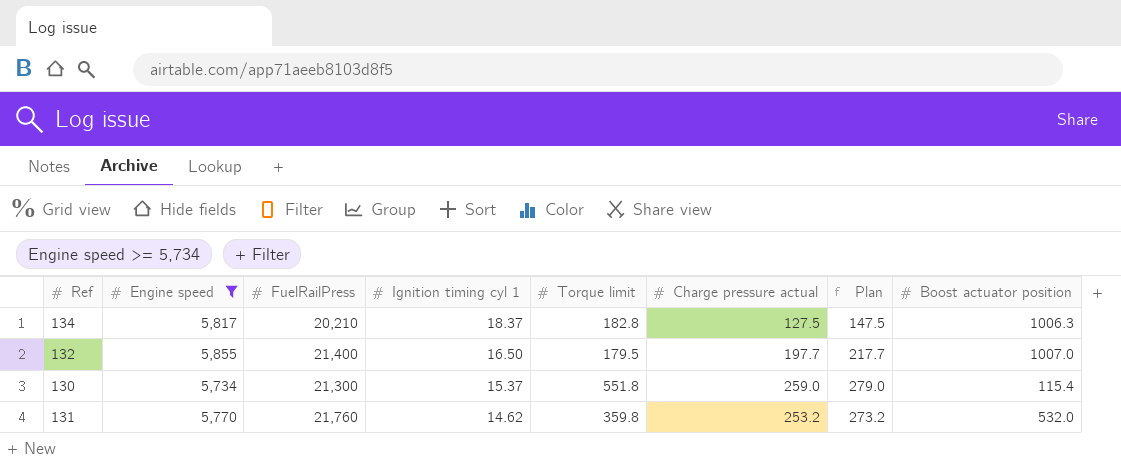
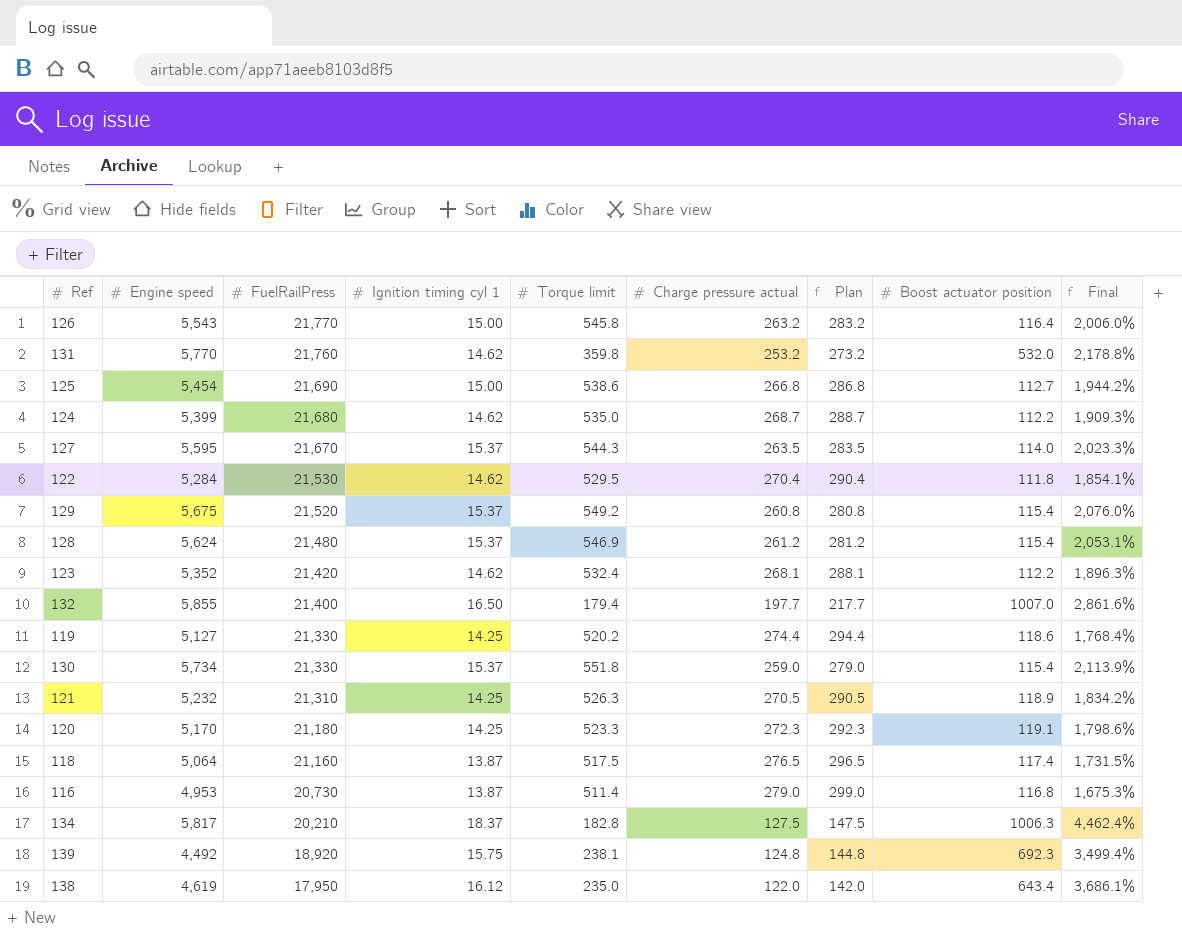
filter: Engine speed >= 5,734 -> none
row order: Ignition timing cyl 1 descending -> FuelRailPress descending
column Final | formula: none -> ([Engine speed] - [Charge pressure actual]) / [Charge pressure actual]
132 | Torque limit: 179.5 -> 179.4
130 | FuelRailPress: 21,300 -> 21,330

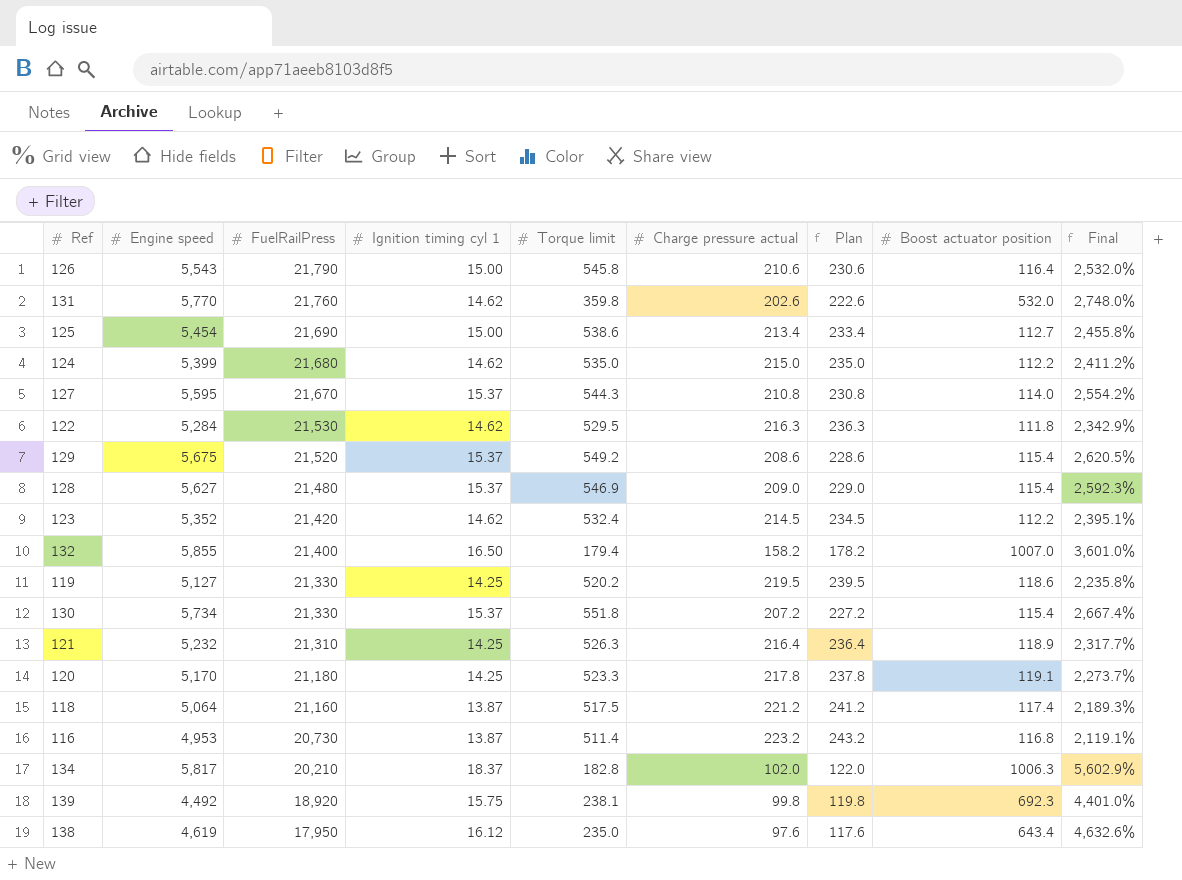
126 | FuelRailPress: 21,770 -> 21,790
126 | Charge pressure actual: 263.2 -> 210.6
126 | Plan: 283.2 -> 230.6
126 | Final: 2,006.0% -> 2,532.0%
131 | Charge pressure actual: 253.2 -> 202.6
131 | Plan: 273.2 -> 222.6
131 | Final: 2,178.8% -> 2,748.0%
125 | Charge pressure actual: 266.8 -> 213.4
125 | Plan: 286.8 -> 233.4
125 | Final: 1,944.2% -> 2,455.8%
124 | Charge pressure actual: 268.7 -> 215.0
124 | Plan: 288.7 -> 235.0
124 | Final: 1,909.3% -> 2,411.2%
127 | Charge pressure actual: 263.5 -> 210.8
127 | Plan: 283.5 -> 230.8
127 | Final: 2,023.3% -> 2,554.2%
122 | Charge pressure actual: 270.4 -> 216.3
122 | Plan: 290.4 -> 236.3
122 | Final: 1,854.1% -> 2,342.9%
129 | Charge pressure actual: 260.8 -> 208.6
129 | Plan: 280.8 -> 228.6
129 | Final: 2,076.0% -> 2,620.5%
128 | Engine speed: 5,624 -> 5,627
128 | Charge pressure actual: 261.2 -> 209.0
128 | Plan: 281.2 -> 229.0
128 | Final: 2,053.1% -> 2,592.3%
123 | Charge pressure actual: 268.1 -> 214.5
123 | Plan: 288.1 -> 234.5
123 | Final: 1,896.3% -> 2,395.1%
132 | Charge pressure actual: 197.7 -> 158.2
132 | Plan: 217.7 -> 178.2
132 | Final: 2,861.6% -> 3,601.0%
119 | Charge pressure actual: 274.4 -> 219.5
119 | Plan: 294.4 -> 239.5
119 | Final: 1,768.4% -> 2,235.8%
130 | Charge pressure actual: 259.0 -> 207.2
130 | Plan: 279.0 -> 227.2
130 | Final: 2,113.9% -> 2,667.4%
121 | Charge pressure actual: 270.5 -> 216.4
121 | Plan: 290.5 -> 236.4
121 | Final: 1,834.2% -> 2,317.7%
120 | Charge pressure actual: 272.3 -> 217.8
120 | Plan: 292.3 -> 237.8
120 | Final: 1,798.6% -> 2,273.7%
118 | Charge pressure actual: 276.5 -> 221.2
118 | Plan: 296.5 -> 241.2
118 | Final: 1,731.5% -> 2,189.3%
116 | Charge pressure actual: 279.0 -> 223.2
116 | Plan: 299.0 -> 243.2
116 | Final: 1,675.3% -> 2,119.1%
134 | Charge pressure actual: 127.5 -> 102.0
134 | Plan: 147.5 -> 122.0
134 | Final: 4,462.4% -> 5,602.9%
139 | Charge pressure actual: 124.8 -> 99.8
139 | Plan: 144.8 -> 119.8
139 | Final: 3,499.4% -> 4,401.0%
138 | Charge pressure actual: 122.0 -> 97.6
138 | Plan: 142.0 -> 117.6
138 | Final: 3,686.1% -> 4,632.6%

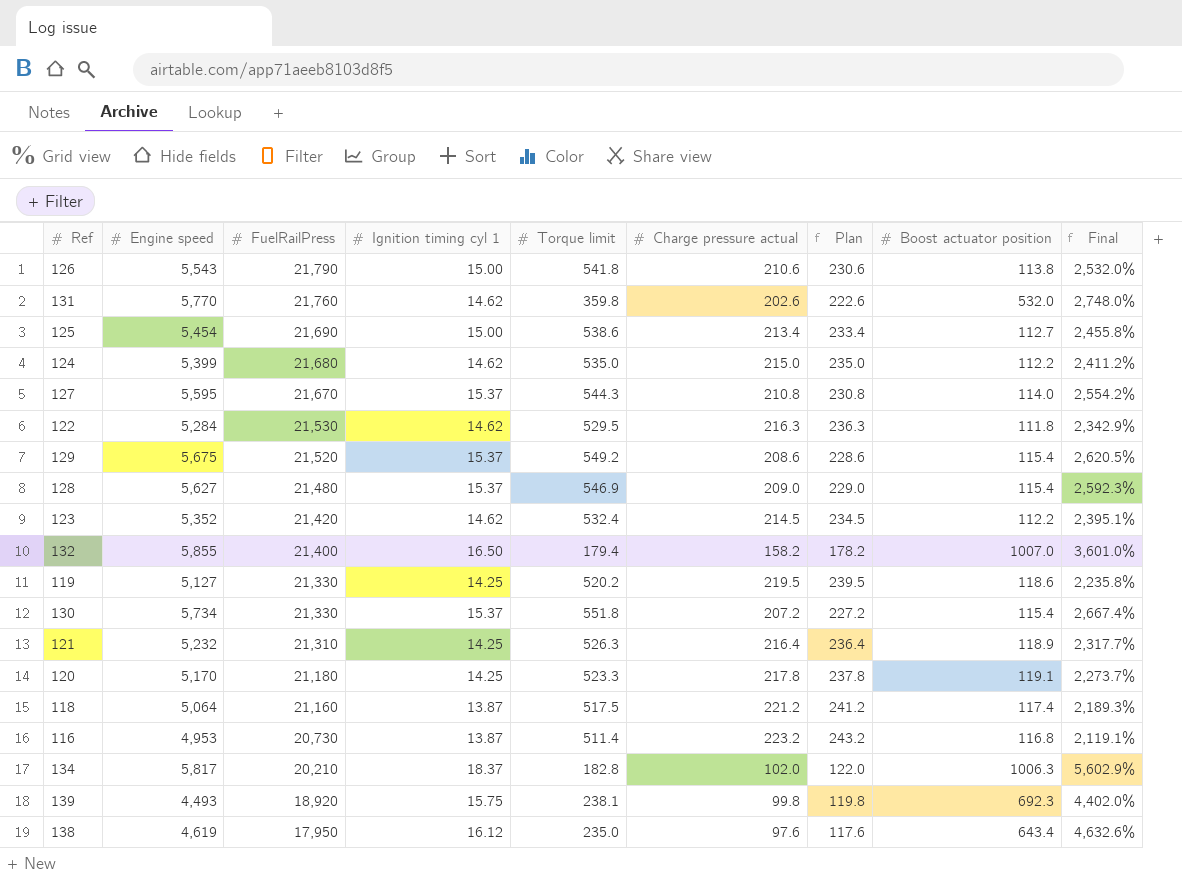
126 | Torque limit: 545.8 -> 541.8
126 | Boost actuator position: 116.4 -> 113.8
139 | Engine speed: 4,492 -> 4,493
139 | Final: 4,401.0% -> 4,402.0%

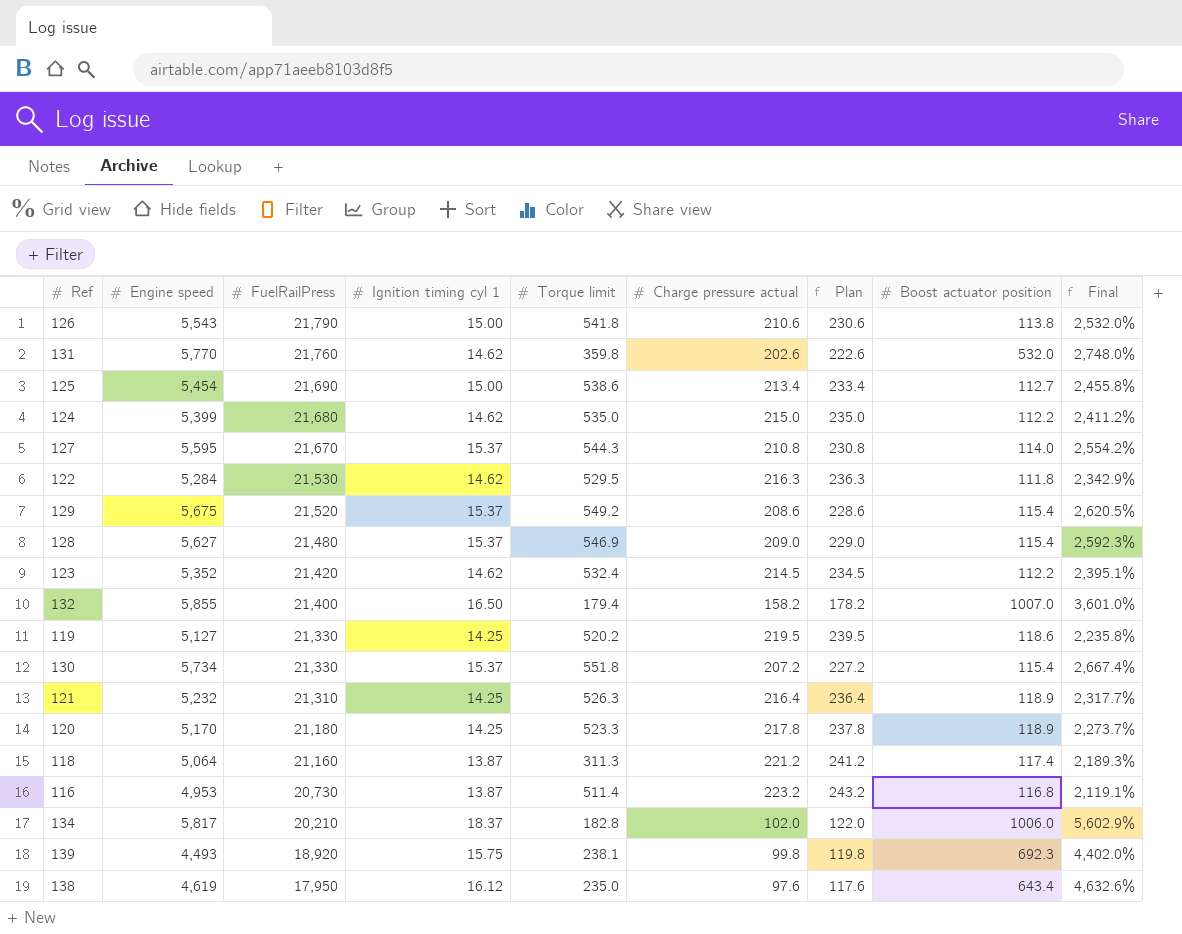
120 | Boost actuator position: 119.1 -> 118.9
118 | Torque limit: 517.5 -> 311.3
134 | Boost actuator position: 1006.3 -> 1006.0

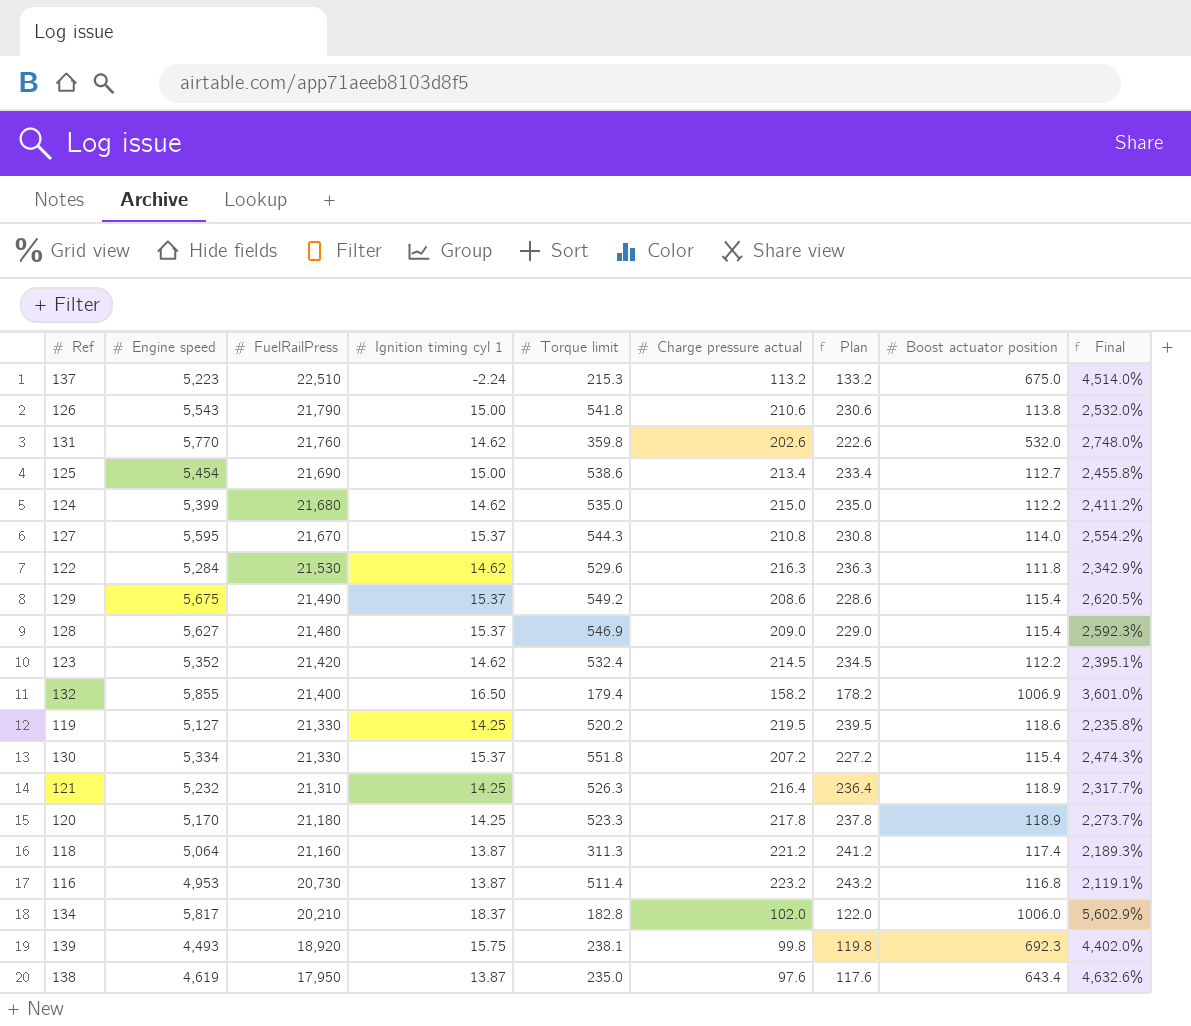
row 137: none -> 5,223 | 22,510 | -2.24 | 215.3 | 113.2 | 133.2 | 675.0 | 4,514.0%
122 | Torque limit: 529.5 -> 529.6
129 | FuelRailPress: 21,520 -> 21,490
132 | Boost actuator position: 1007.0 -> 1006.9
130 | Engine speed: 5,734 -> 5,334
130 | Final: 2,667.4% -> 2,474.3%
138 | Ignition timing cyl 1: 16.12 -> 13.87

